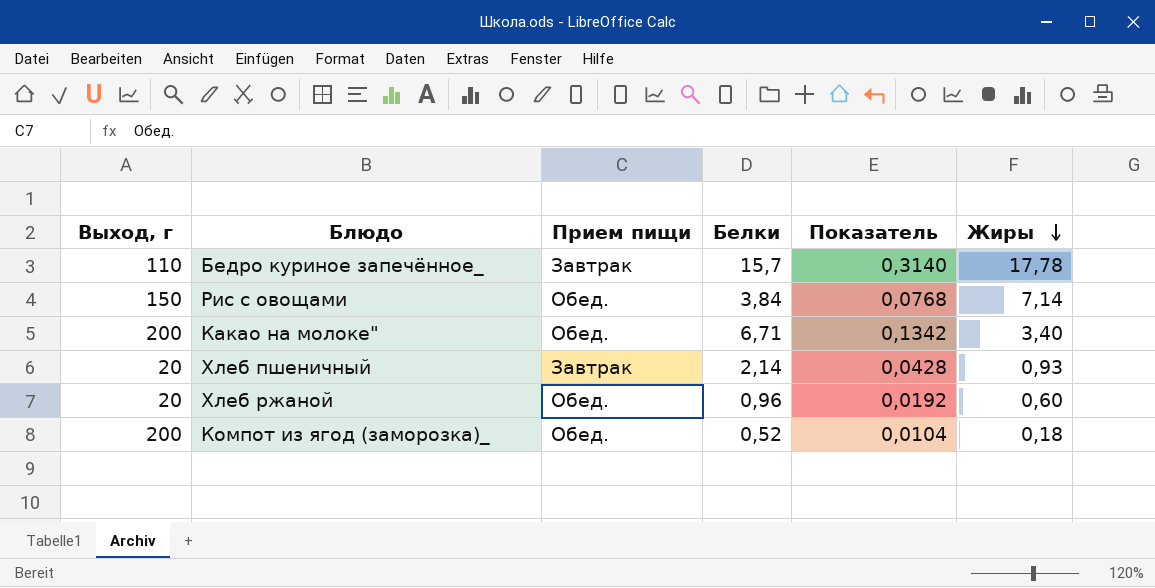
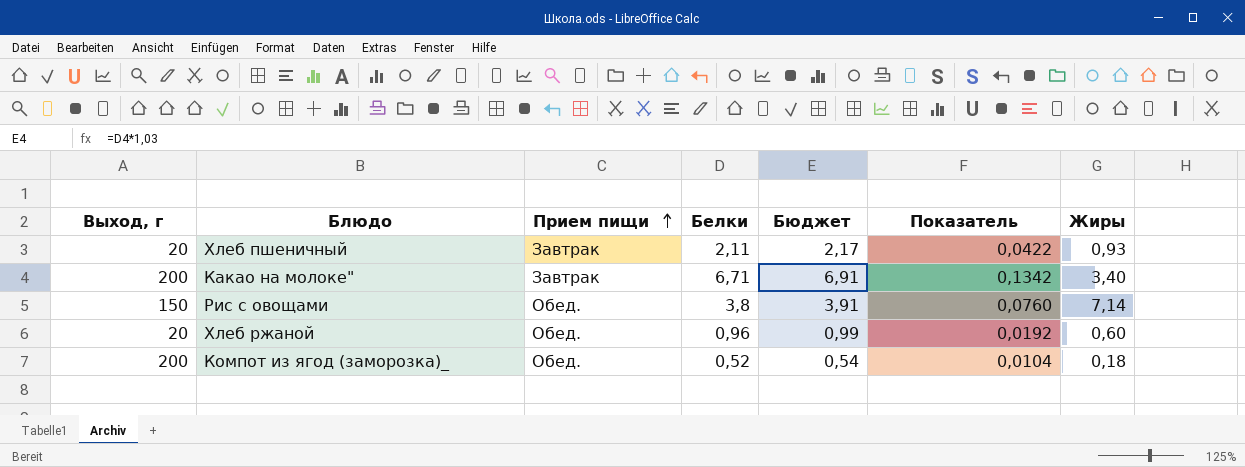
row order: Жиры descending -> Прием пищи ascending
column Бюджет | formula: none -> [Белки] * 1,03
row Бедро куриное запечённое_: 110 | Завтрак | 15,7 | 0,3140 | 17,78 -> none
Хлеб пшеничный | Белки: 2,14 -> 2,11
Хлеб пшеничный | Показатель: 0,0428 -> 0,0422
Какао на молоке" | Прием пищи: Обед. -> Завтрак
Рис с овощами | Белки: 3,84 -> 3,8
Рис с овощами | Показатель: 0,0768 -> 0,0760

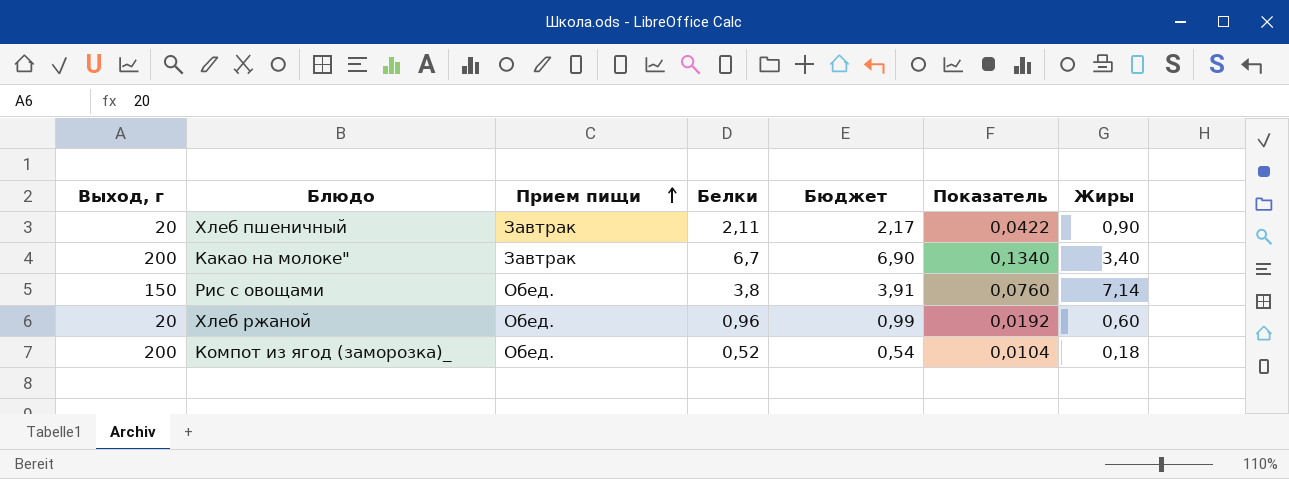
Хлеб пшеничный | Жиры: 0,93 -> 0,90
Какао на молоке" | Белки: 6,71 -> 6,7
Какао на молоке" | Бюджет: 6,91 -> 6,90
Какао на молоке" | Показатель: 0,1342 -> 0,1340

